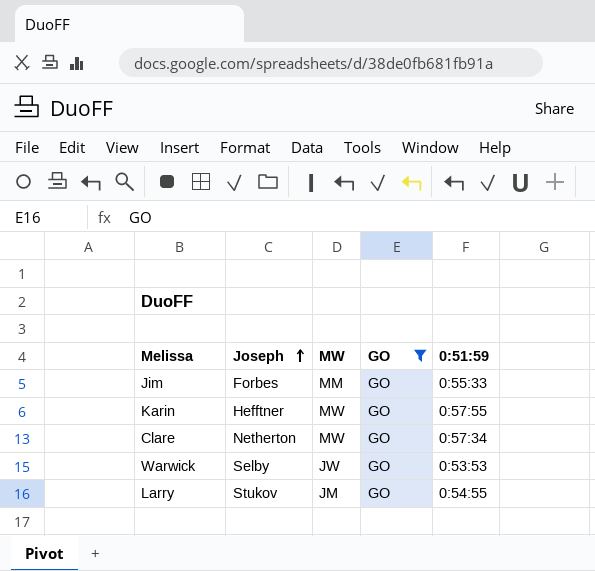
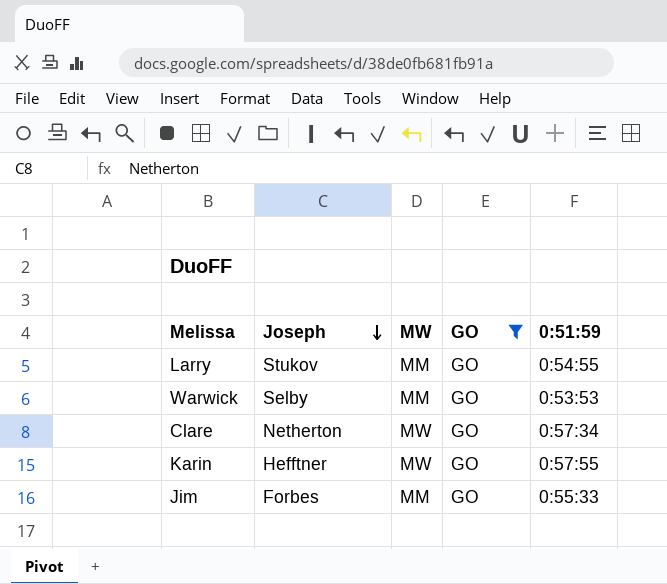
row order: Joseph ascending -> Joseph descending
Larry | MW: JM -> MM
Warwick | MW: JW -> MM

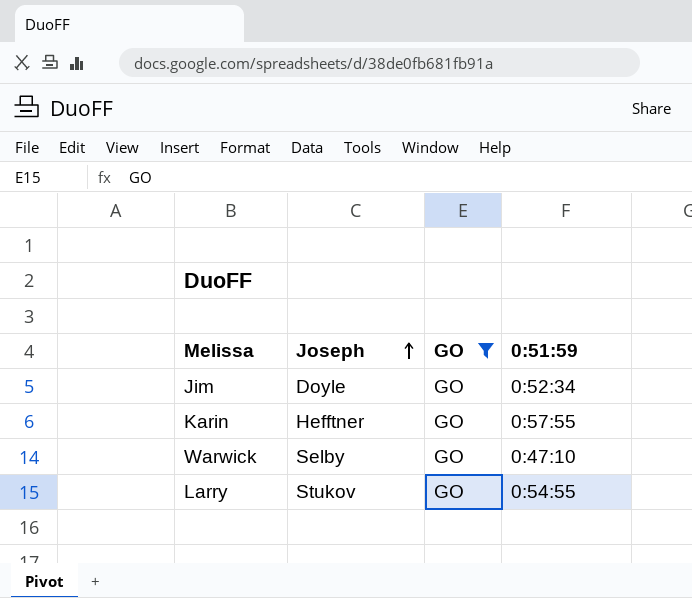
row order: Joseph descending -> Joseph ascending
column MW | position: 3 -> none
row Clare: Netherton | MW | GO | 0:57:34 -> none
Jim | Joseph: Forbes -> Doyle
Jim | 0:51:59: 0:55:33 -> 0:52:34
Warwick | 0:51:59: 0:53:53 -> 0:47:10

